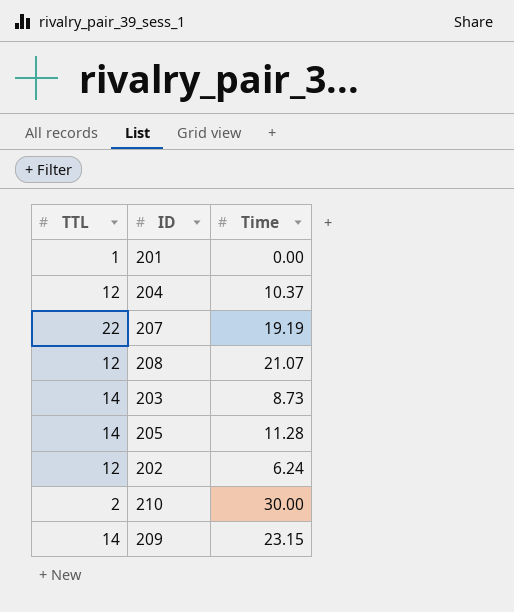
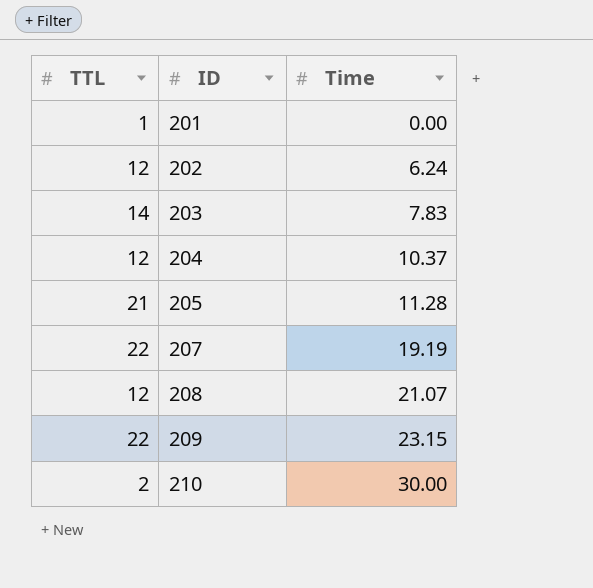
row order: none -> ID ascending
203 | Time: 8.73 -> 7.83
205 | TTL: 14 -> 21
209 | TTL: 14 -> 22

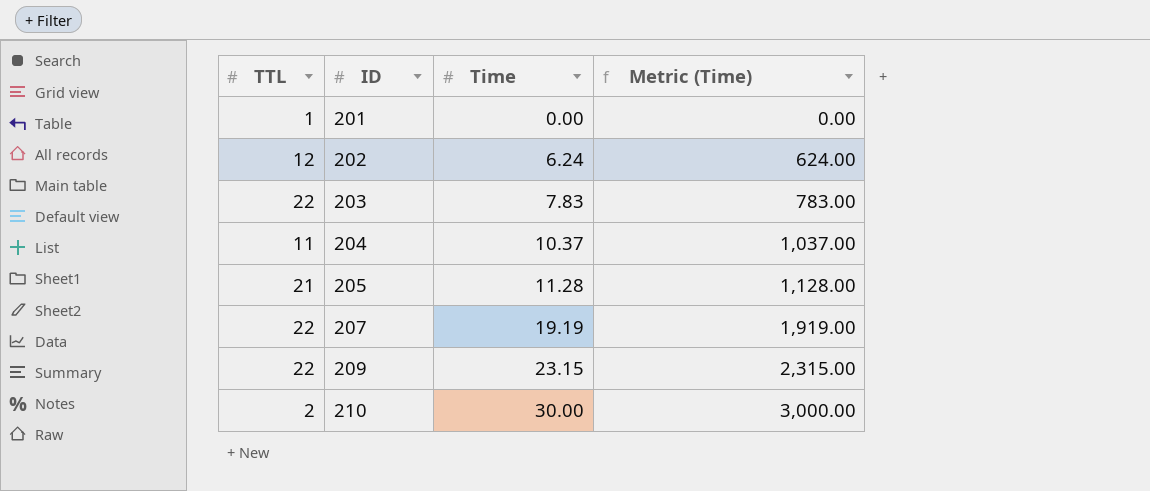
column Metric (Time) | formula: none -> [Time] * 100
row 208: 12 | 21.07 -> none
203 | TTL: 14 -> 22
204 | TTL: 12 -> 11

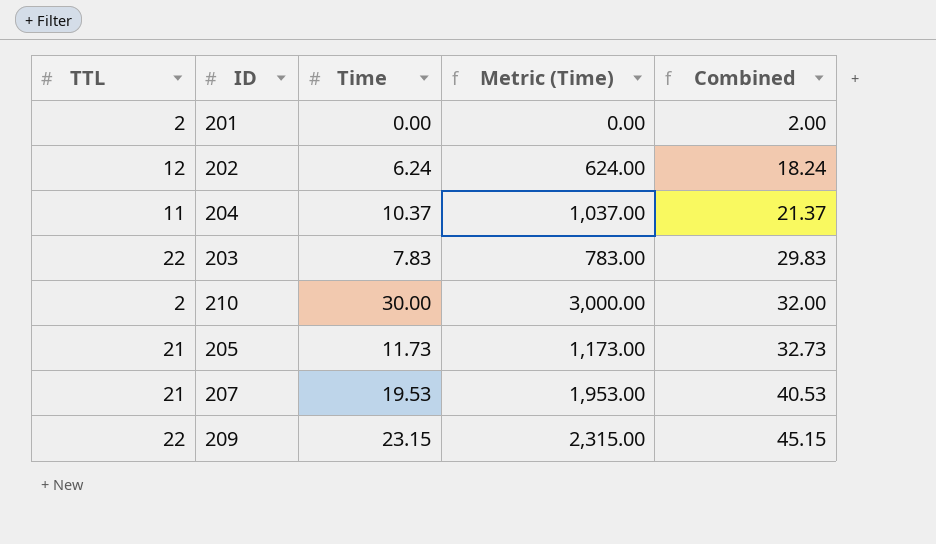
row order: ID ascending -> Combined ascending
column Combined | formula: none -> [TTL] + [Time]
201 | TTL: 1 -> 2
205 | Time: 11.28 -> 11.73
205 | Metric (Time): 1,128.00 -> 1,173.00
207 | TTL: 22 -> 21
207 | Time: 19.19 -> 19.53
207 | Metric (Time): 1,919.00 -> 1,953.00

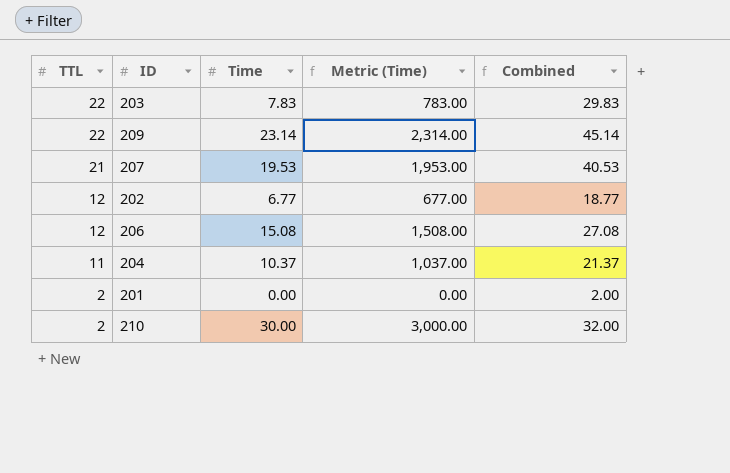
row order: Combined ascending -> TTL descending
row 205: 21 | 11.73 | 1,173.00 | 32.73 -> none
209 | Time: 23.15 -> 23.14
209 | Metric (Time): 2,315.00 -> 2,314.00
209 | Combined: 45.15 -> 45.14
202 | Time: 6.24 -> 6.77
202 | Metric (Time): 624.00 -> 677.00
202 | Combined: 18.24 -> 18.77
row 206: none -> 12 | 15.08 | 1,508.00 | 27.08

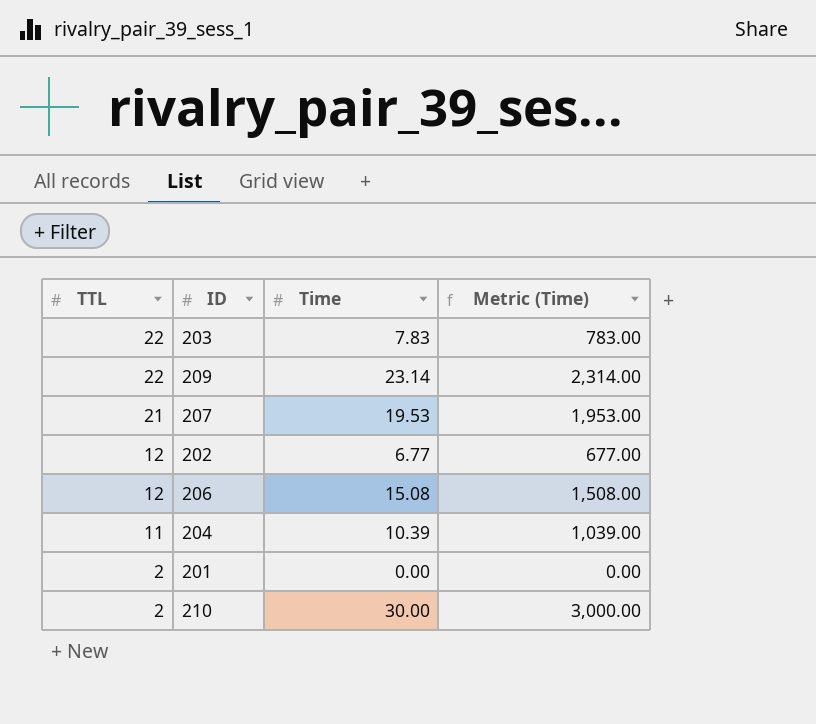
column Combined | formula: [TTL] + [Time] -> none
204 | Time: 10.37 -> 10.39
204 | Metric (Time): 1,037.00 -> 1,039.00

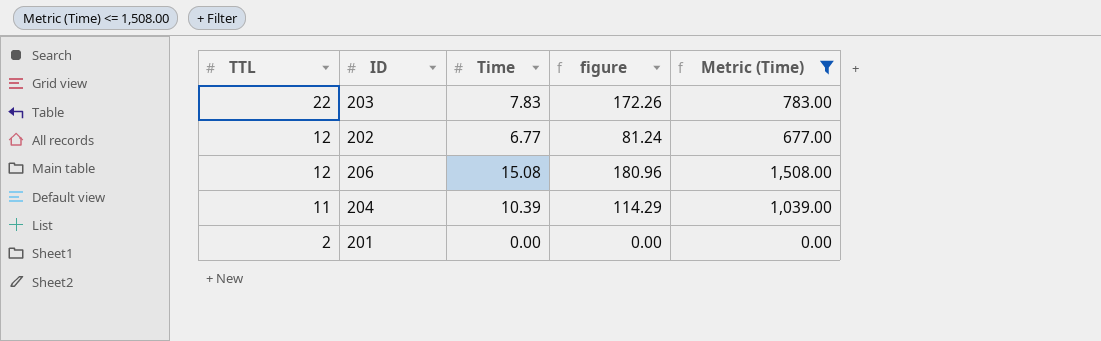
filter: none -> Metric (Time) <= 1,508.00
column figure | formula: none -> [TTL] * [Time]

